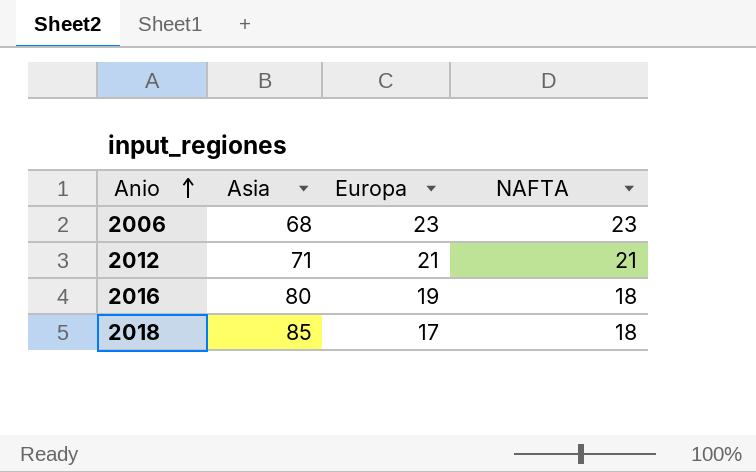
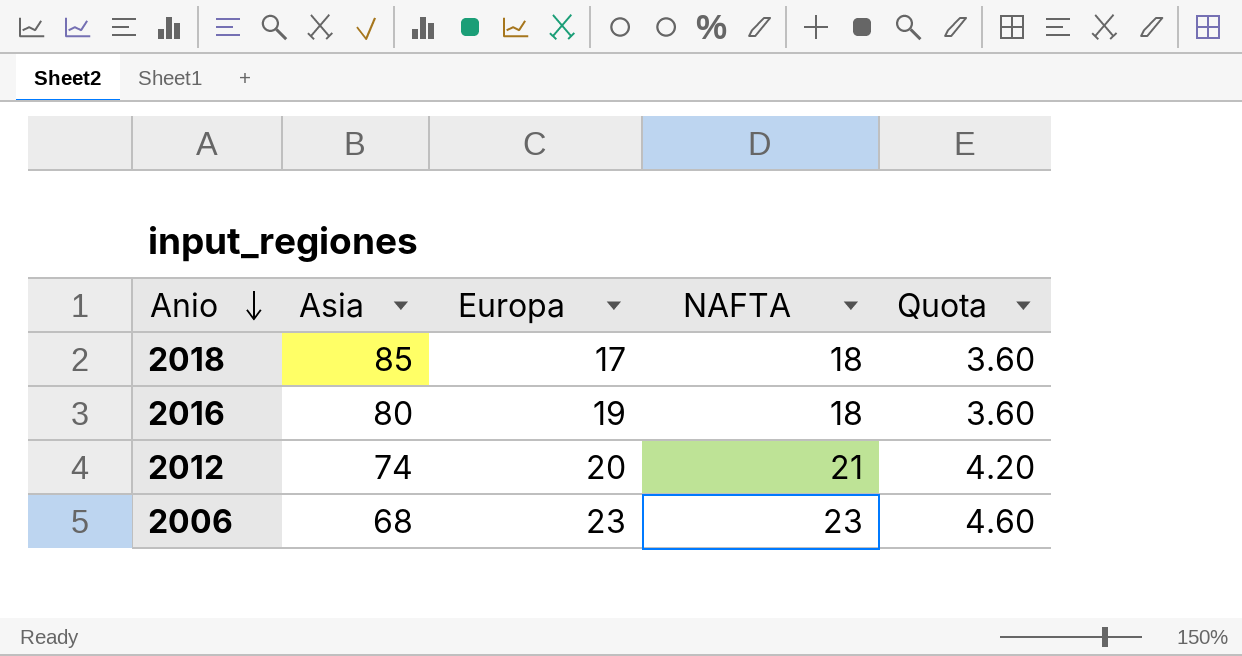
row order: Anio ascending -> Anio descending
column Quota | formula: none -> [NAFTA] * 0.2
2012 | Asia: 71 -> 74
2012 | Europa: 21 -> 20

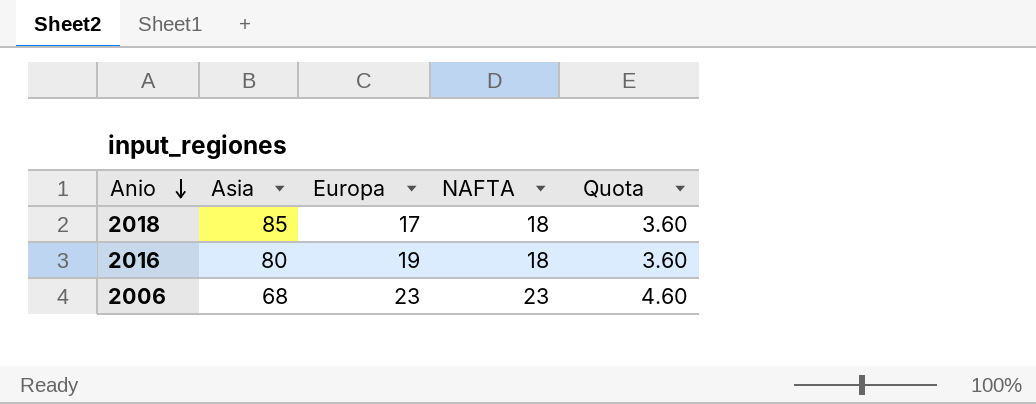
row 2012: 74 | 20 | 21 | 4.20 -> none

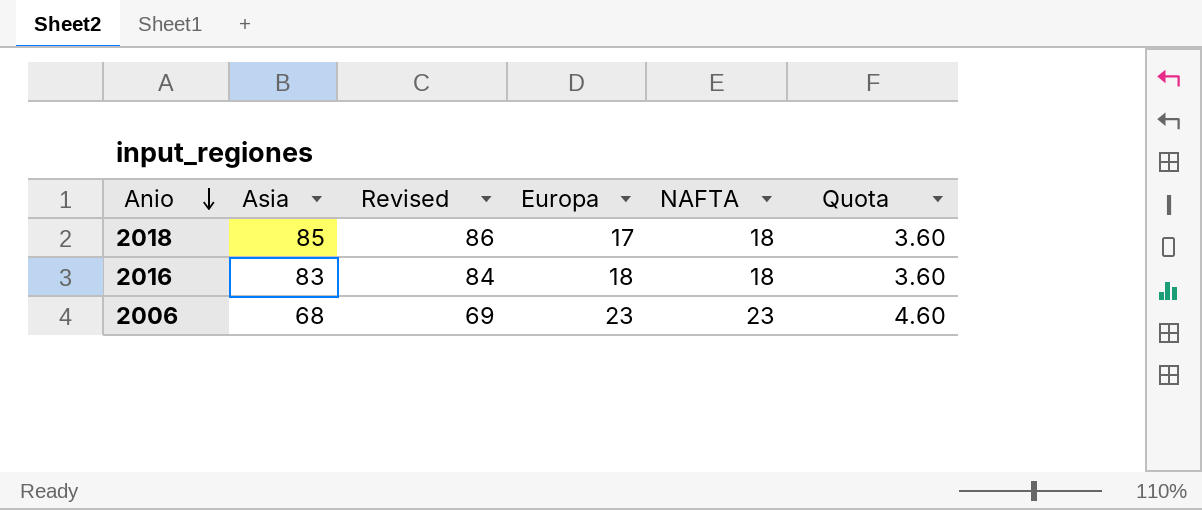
column Revised | formula: none -> [Asia] + 1
2016 | Asia: 80 -> 83
2016 | Europa: 19 -> 18

